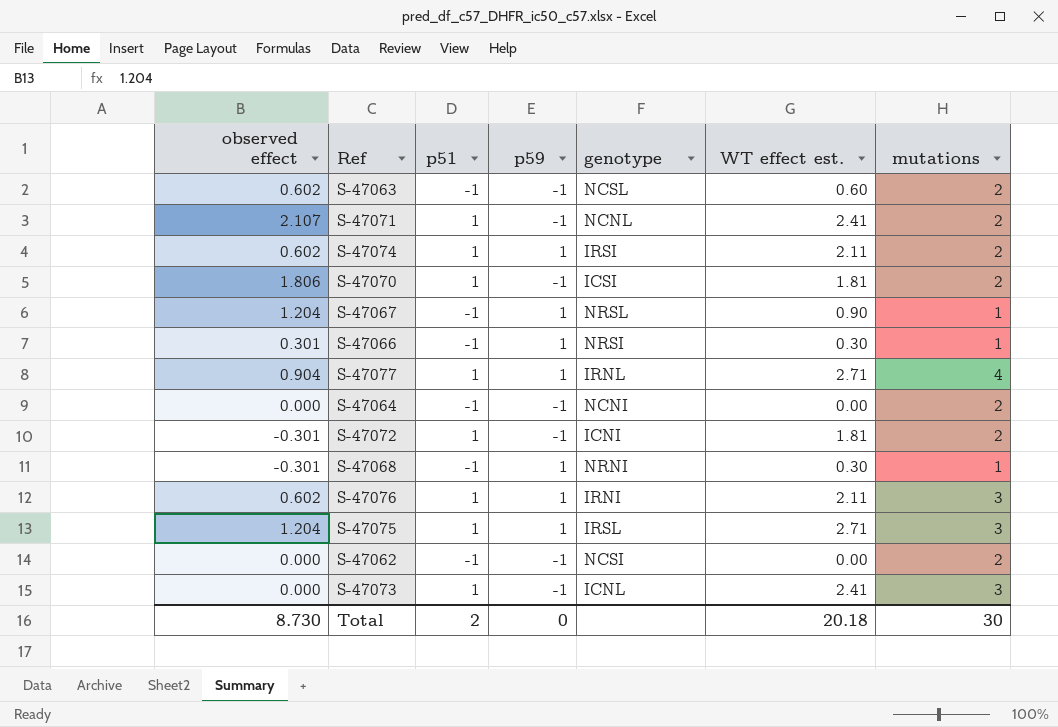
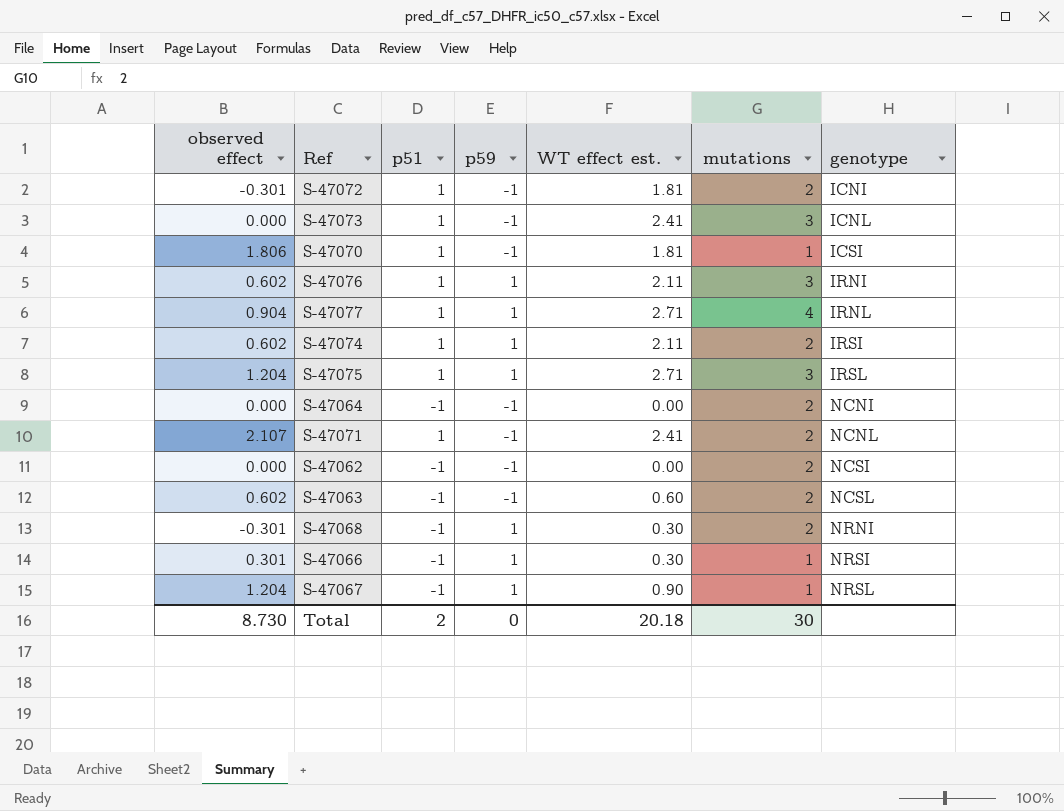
row order: none -> genotype ascending
column genotype | position: 5 -> 7
S-47070 | mutations: 2 -> 1
S-47068 | mutations: 1 -> 2

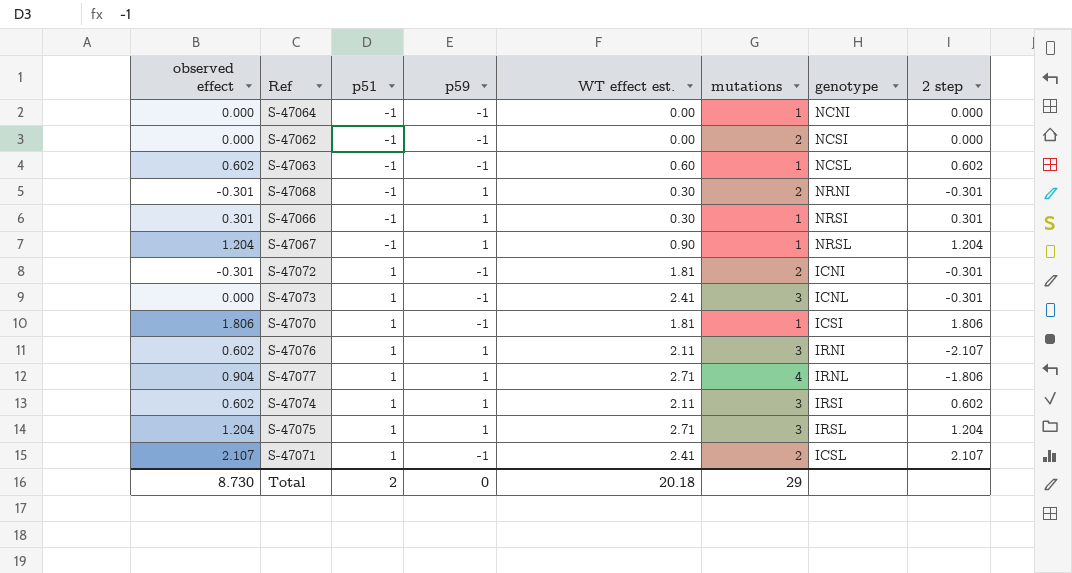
row order: genotype ascending -> p51 ascending
column 2 step | position: none -> 8
S-47064 | mutations: 2 -> 1
S-47063 | mutations: 2 -> 1
S-47074 | mutations: 2 -> 3
S-47071 | genotype: NCNL -> ICSL
Total | mutations: 30 -> 29

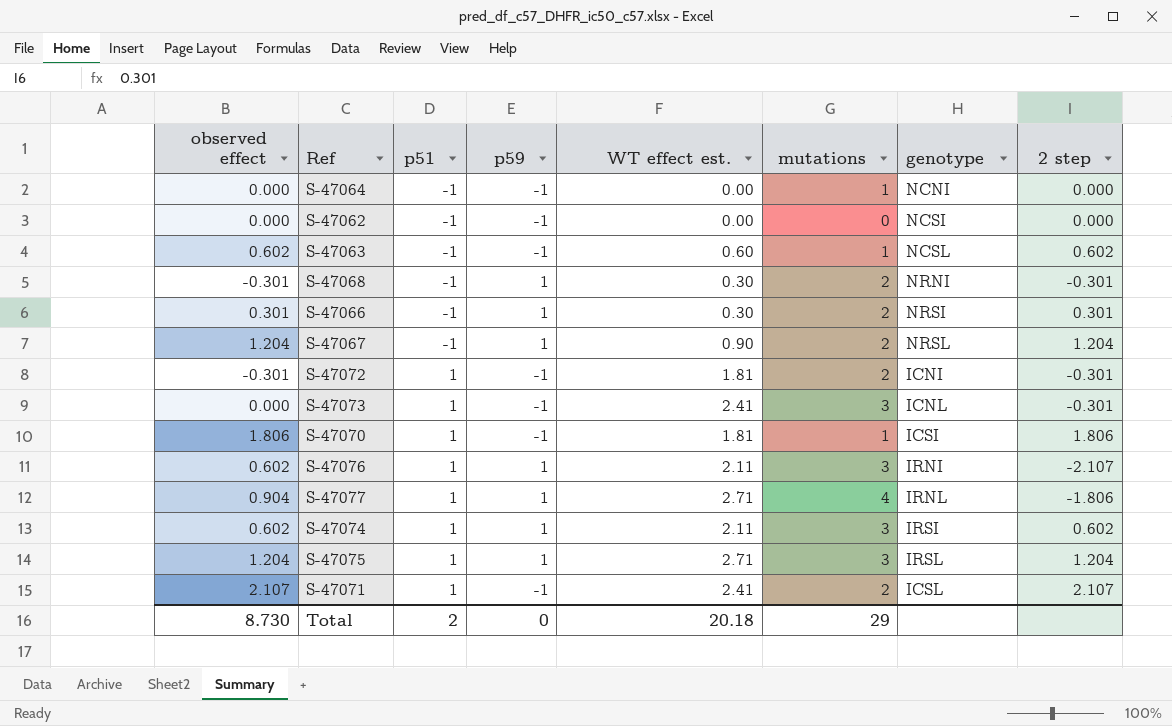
S-47062 | mutations: 2 -> 0
S-47066 | mutations: 1 -> 2
S-47067 | mutations: 1 -> 2

